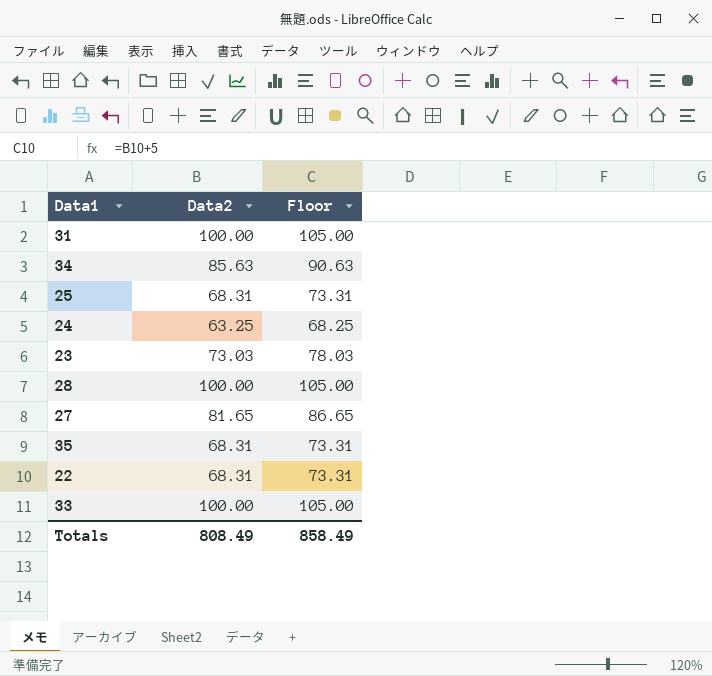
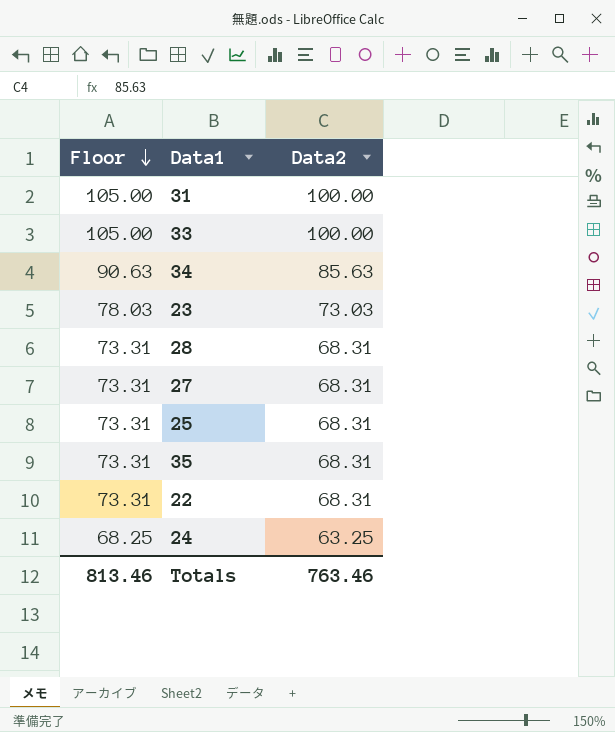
row order: none -> Floor descending
column Floor | position: 3 -> 1
28 | Floor: 105.00 -> 73.31
28 | Data2: 100.00 -> 68.31
27 | Floor: 86.65 -> 73.31
27 | Data2: 81.65 -> 68.31
Totals | Floor: 858.49 -> 813.46
Totals | Data2: 808.49 -> 763.46

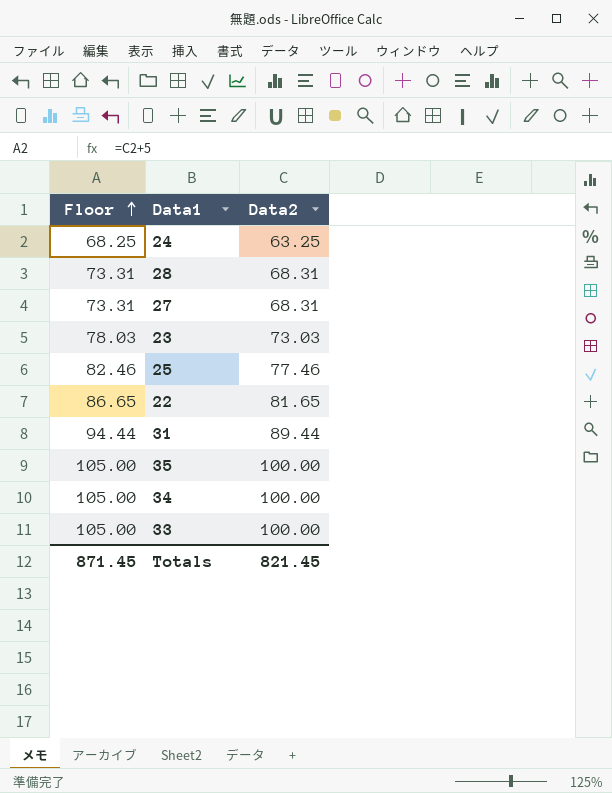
row order: Floor descending -> Floor ascending
25 | Floor: 73.31 -> 82.46
25 | Data2: 68.31 -> 77.46
22 | Floor: 73.31 -> 86.65
22 | Data2: 68.31 -> 81.65
31 | Floor: 105.00 -> 94.44
31 | Data2: 100.00 -> 89.44
35 | Floor: 73.31 -> 105.00
35 | Data2: 68.31 -> 100.00
34 | Floor: 90.63 -> 105.00
34 | Data2: 85.63 -> 100.00
Totals | Floor: 813.46 -> 871.45
Totals | Data2: 763.46 -> 821.45

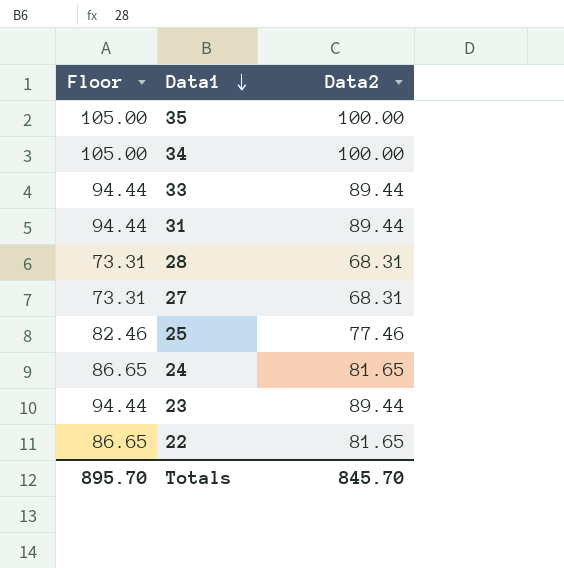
row order: Floor ascending -> Data1 descending
33 | Floor: 105.00 -> 94.44
33 | Data2: 100.00 -> 89.44
24 | Floor: 68.25 -> 86.65
24 | Data2: 63.25 -> 81.65
23 | Floor: 78.03 -> 94.44
23 | Data2: 73.03 -> 89.44
Totals | Floor: 871.45 -> 895.70
Totals | Data2: 821.45 -> 845.70

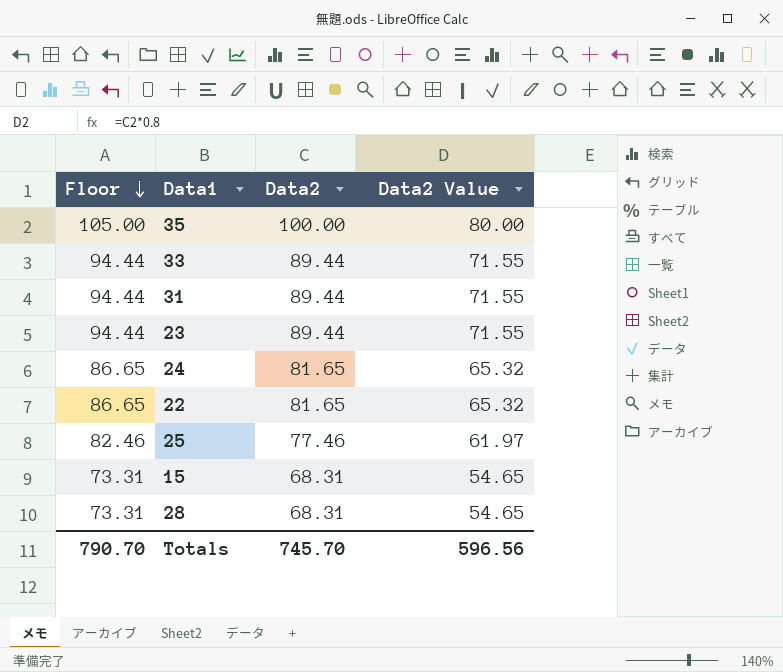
row order: Data1 descending -> Floor descending
column Data2 Value | formula: none -> [Data2] * 0.8
row 34: 105.00 | 100.00 -> none
row 27: 73.31 | 68.31 -> none
row 15: none -> 73.31 | 68.31 | 54.65
Totals | Floor: 895.70 -> 790.70
Totals | Data2: 845.70 -> 745.70

